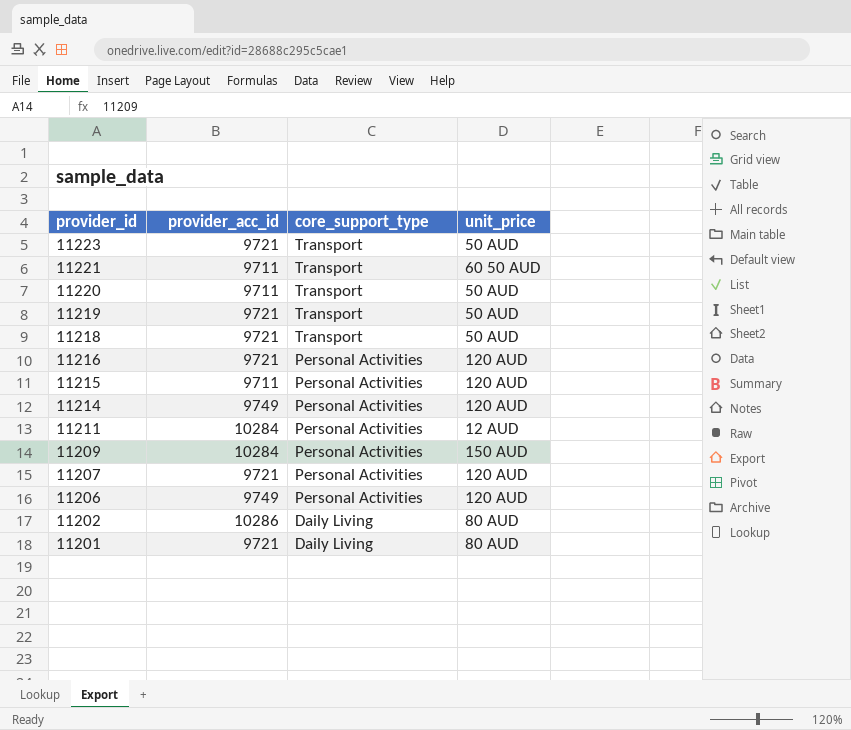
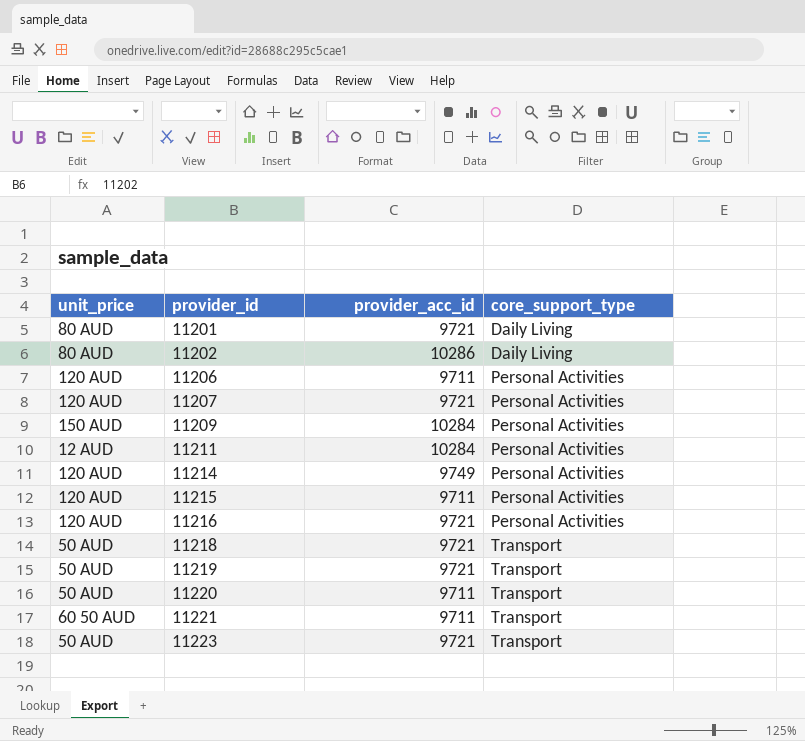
row order: provider_id descending -> provider_id ascending
column unit_price | position: 4 -> 1
11206 | provider_acc_id: 9749 -> 9711

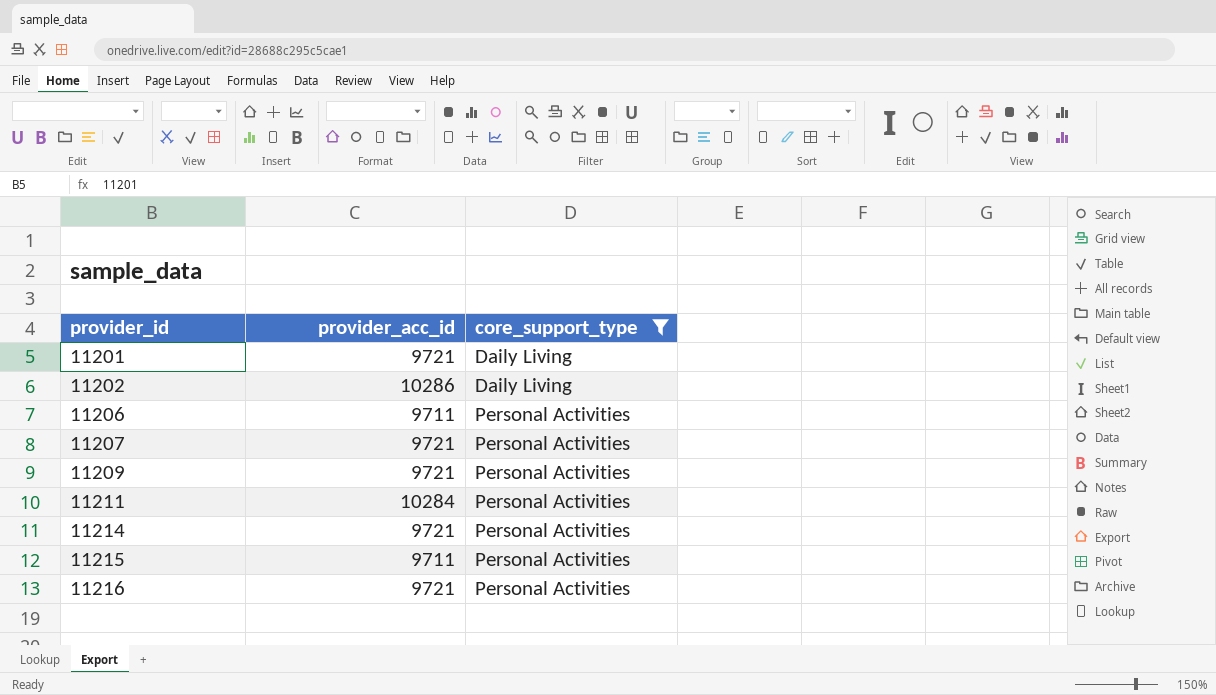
filter: none -> core_support_type != Transport
column unit_price | position: 1 -> none
11209 | provider_acc_id: 10284 -> 9721
11214 | provider_acc_id: 9749 -> 9721

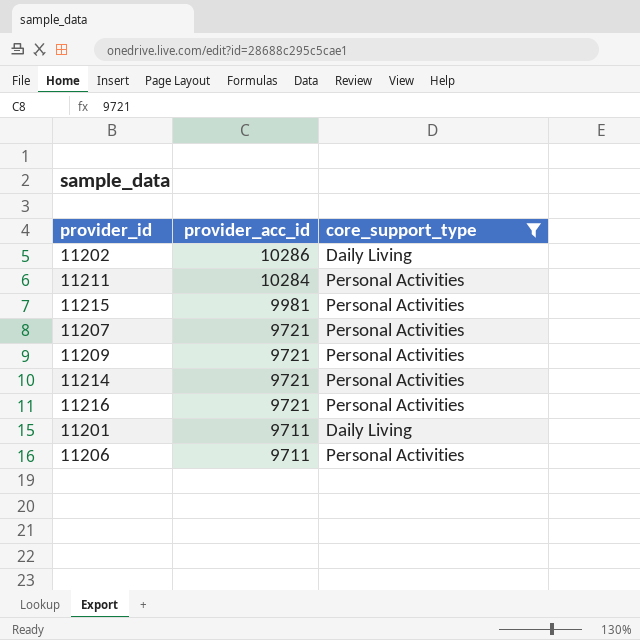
row order: provider_id ascending -> provider_acc_id descending
11215 | provider_acc_id: 9711 -> 9981
11201 | provider_acc_id: 9721 -> 9711

